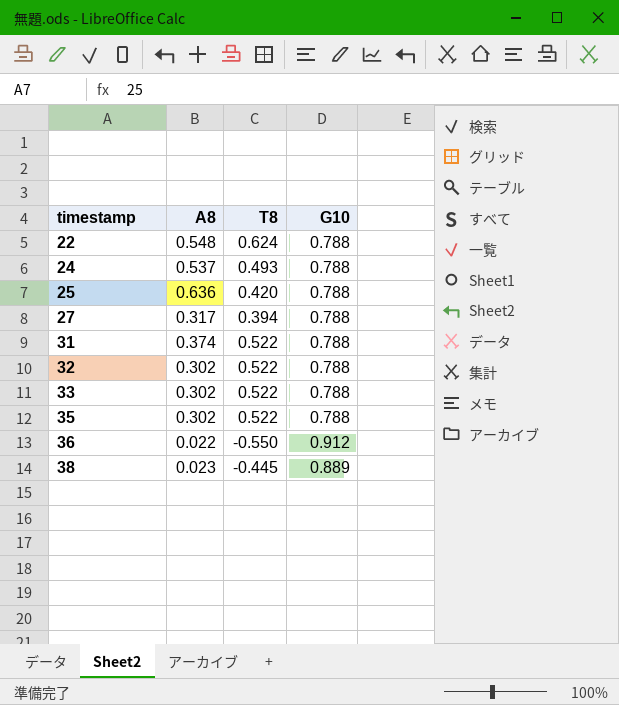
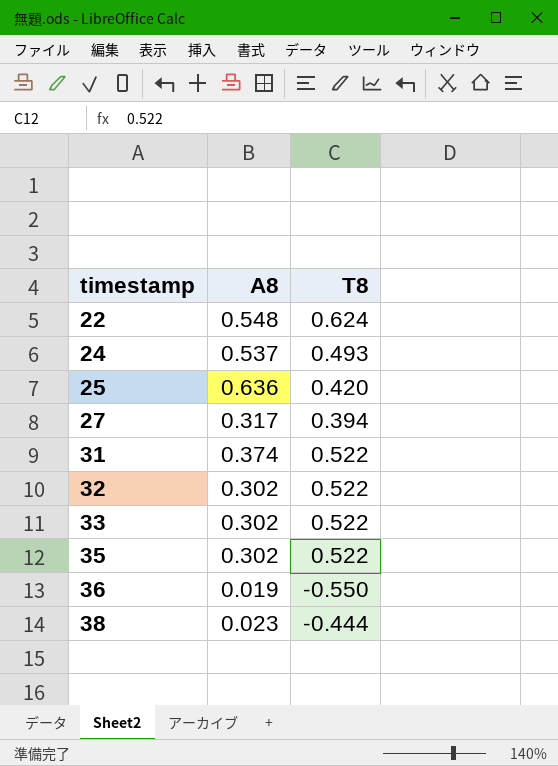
column G10 | position: 4 -> none
36 | A8: 0.022 -> 0.019
38 | T8: -0.445 -> -0.444

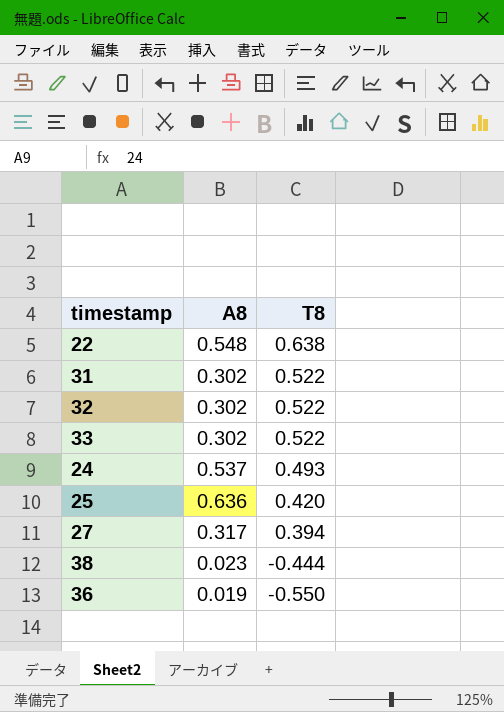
row order: timestamp ascending -> T8 descending
row 35: 0.302 | 0.522 -> none
22 | T8: 0.624 -> 0.638
31 | A8: 0.374 -> 0.302

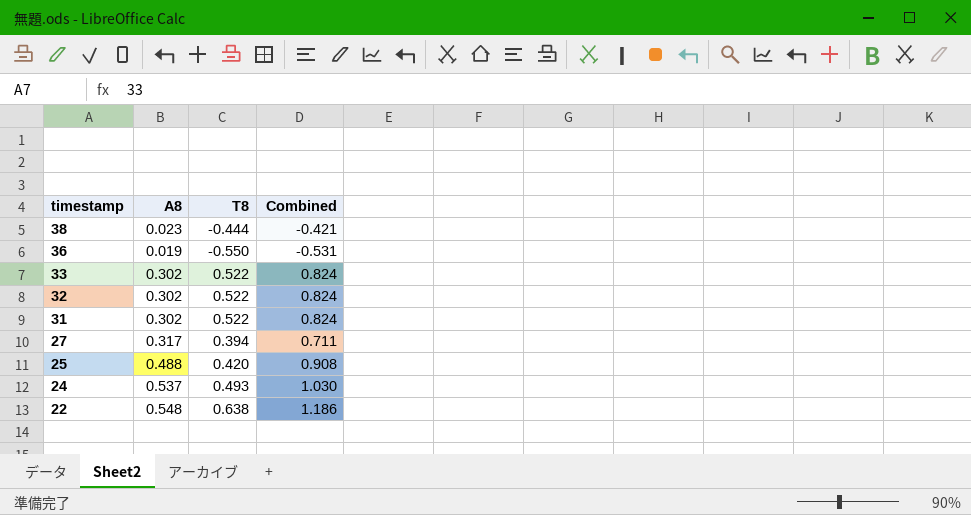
row order: T8 descending -> timestamp descending
column Combined | formula: none -> [A8] + [T8]
25 | A8: 0.636 -> 0.488

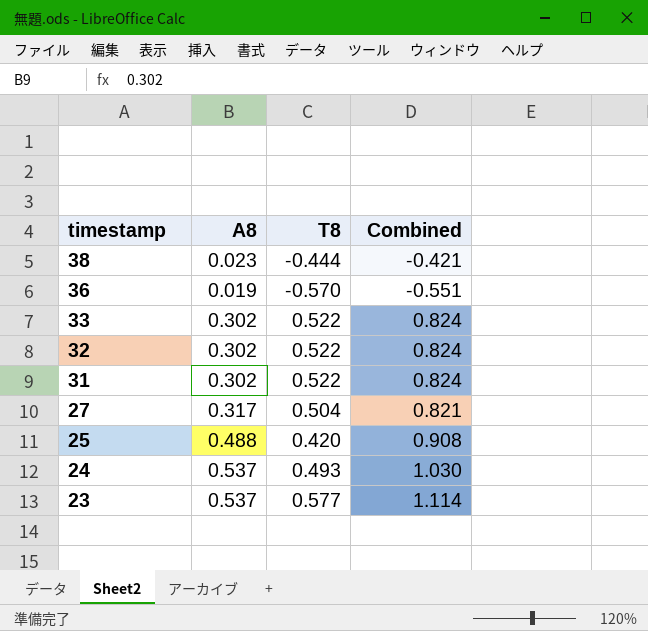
row 22: 0.548 | 0.638 | 1.186 -> none
36 | T8: -0.550 -> -0.570
36 | Combined: -0.531 -> -0.551
27 | T8: 0.394 -> 0.504
27 | Combined: 0.711 -> 0.821
row 23: none -> 0.537 | 0.577 | 1.114

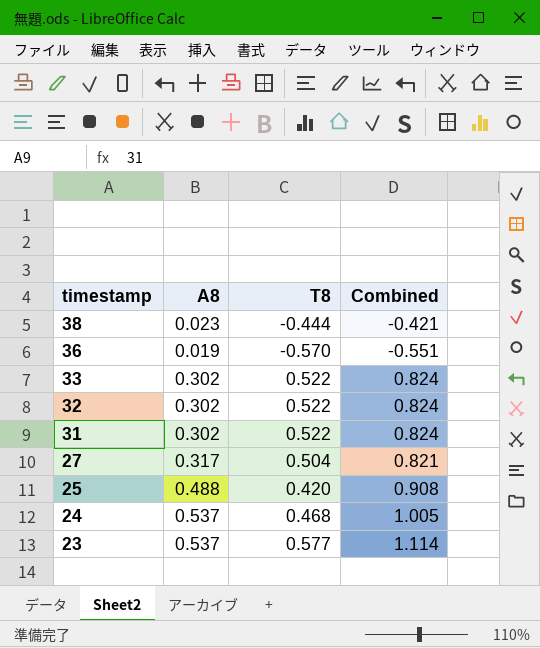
24 | T8: 0.493 -> 0.468
24 | Combined: 1.030 -> 1.005

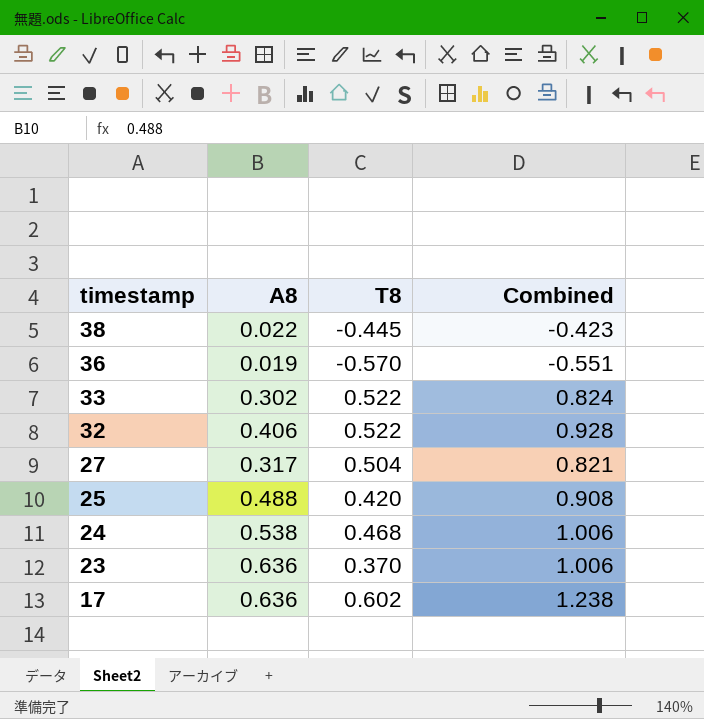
row 31: 0.302 | 0.522 | 0.824 -> none
38 | A8: 0.023 -> 0.022
38 | T8: -0.444 -> -0.445
38 | Combined: -0.421 -> -0.423
32 | A8: 0.302 -> 0.406
32 | Combined: 0.824 -> 0.928
24 | A8: 0.537 -> 0.538
24 | Combined: 1.005 -> 1.006
23 | A8: 0.537 -> 0.636
23 | T8: 0.577 -> 0.370
23 | Combined: 1.114 -> 1.006
row 17: none -> 0.636 | 0.602 | 1.238

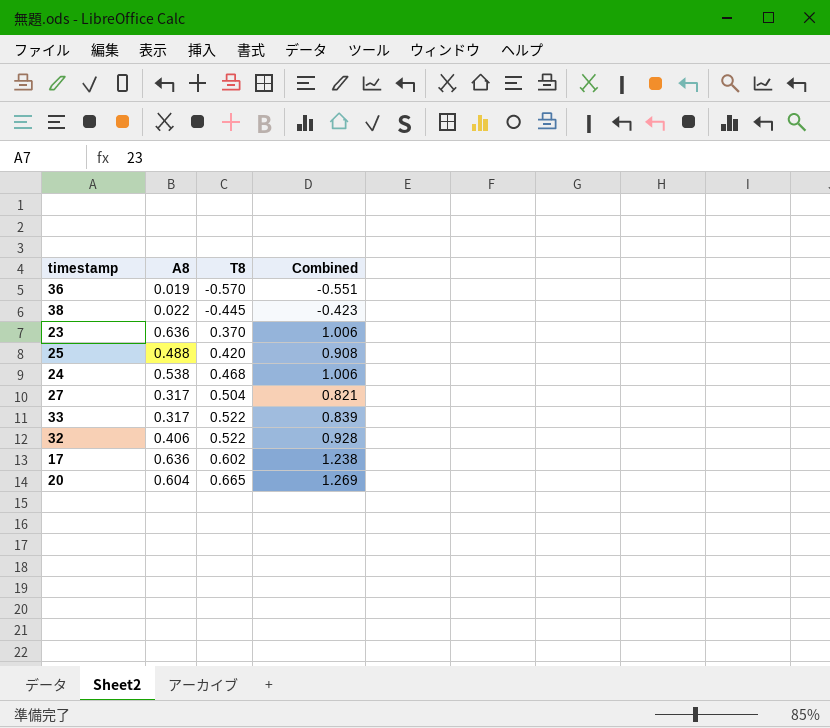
row order: timestamp descending -> T8 ascending
33 | A8: 0.302 -> 0.317
33 | Combined: 0.824 -> 0.839
row 20: none -> 0.604 | 0.665 | 1.269

